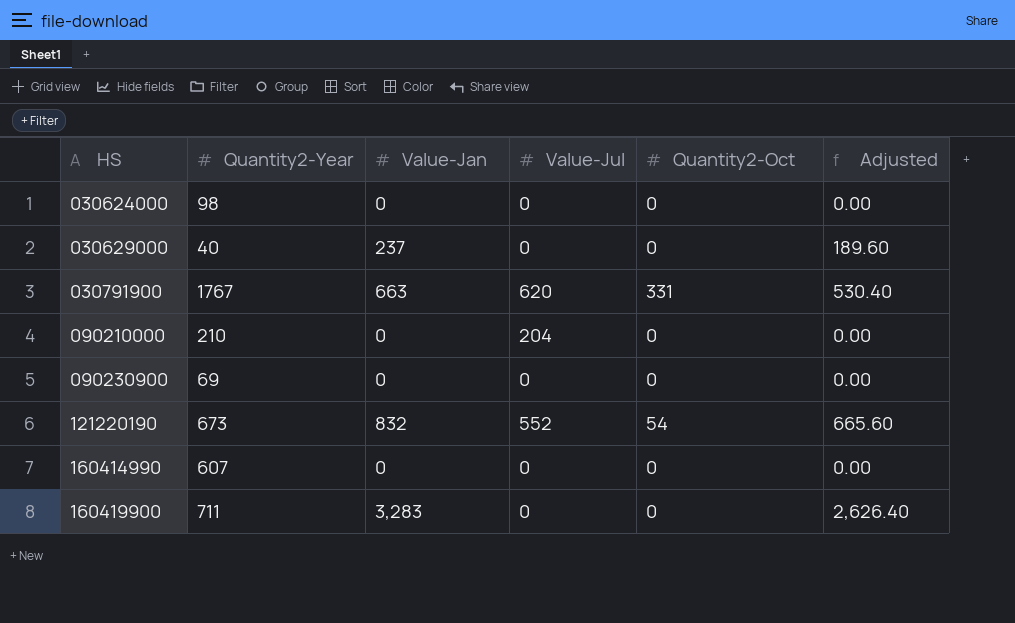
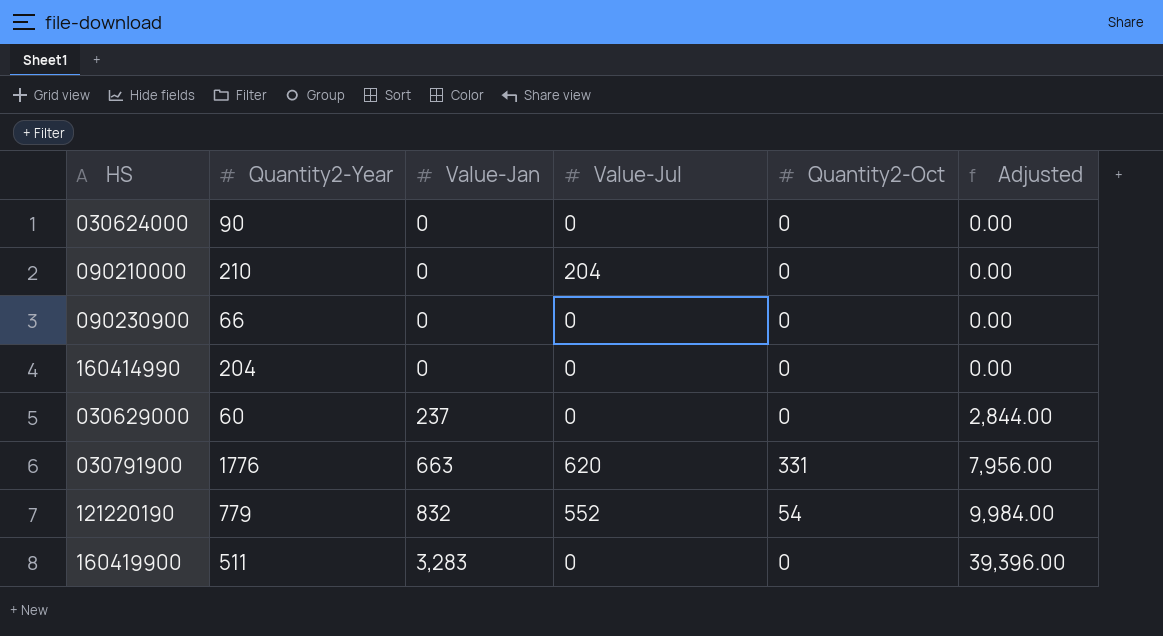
row order: HS ascending -> Value-Jan ascending
column Adjusted | formula: [Value-Jan] * 0.8 -> [Value-Jan] * 12
030624000 | Quantity2-Year: 98 -> 90
090230900 | Quantity2-Year: 69 -> 66
160414990 | Quantity2-Year: 607 -> 204
030629000 | Quantity2-Year: 40 -> 60
030791900 | Quantity2-Year: 1767 -> 1776
121220190 | Quantity2-Year: 673 -> 779
160419900 | Quantity2-Year: 711 -> 511

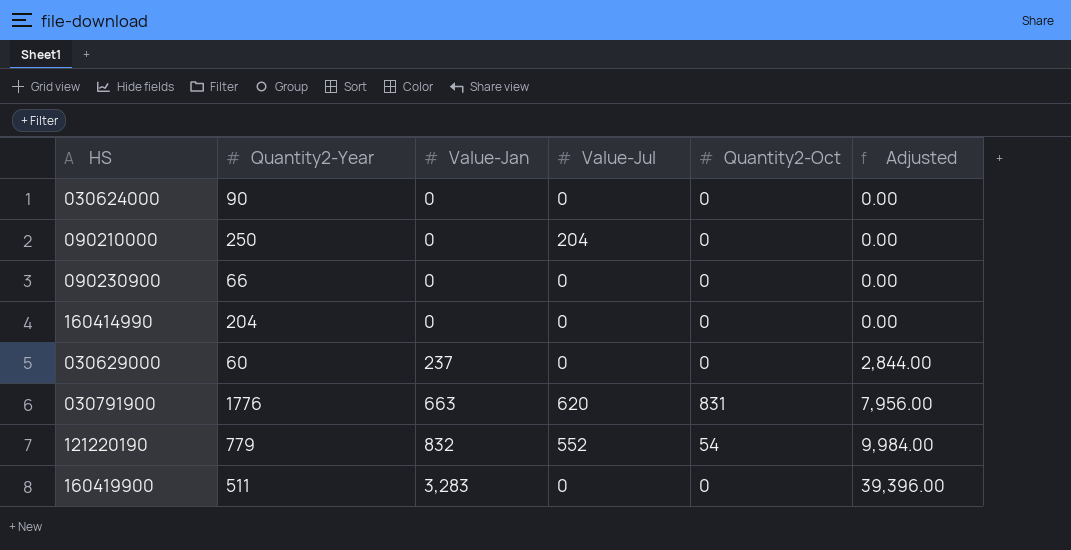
090210000 | Quantity2-Year: 210 -> 250
030791900 | Quantity2-Oct: 331 -> 831

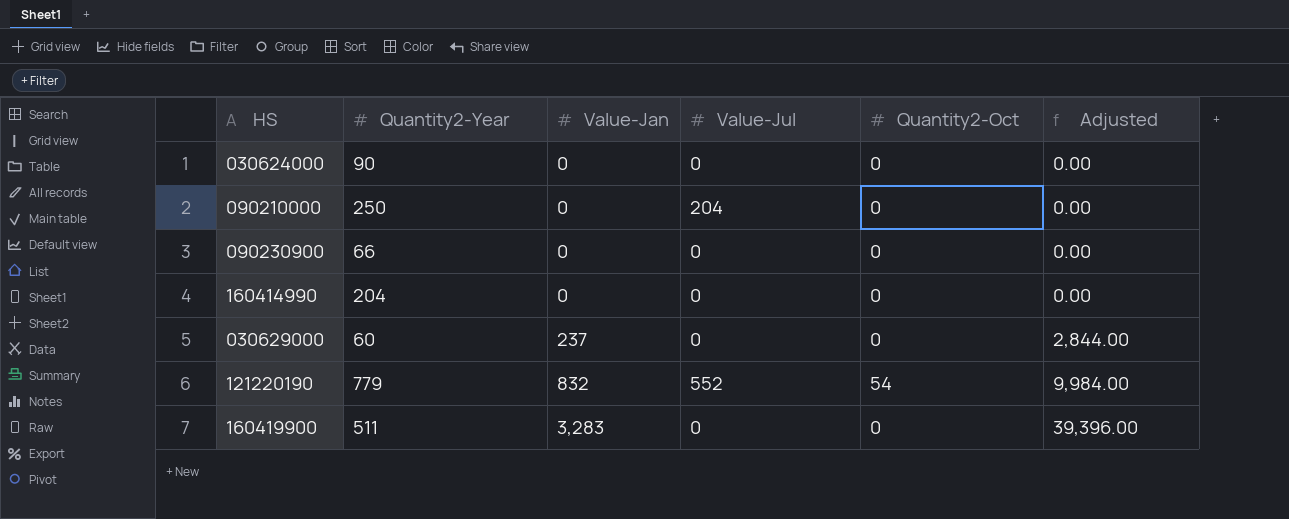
row 030791900: 1776 | 663 | 620 | 831 | 7,956.00 -> none

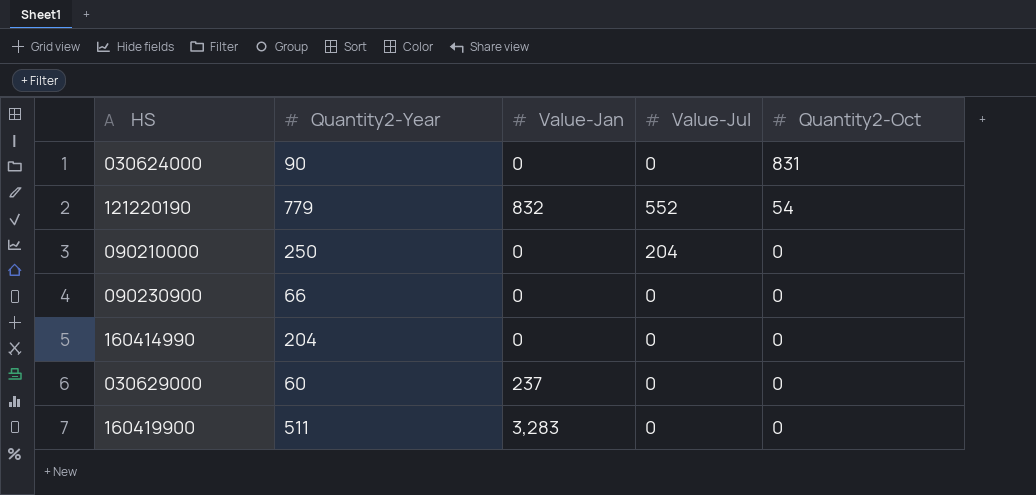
row order: Value-Jan ascending -> Quantity2-Oct descending
column Adjusted | formula: [Value-Jan] * 12 -> none
030624000 | Quantity2-Oct: 0 -> 831

